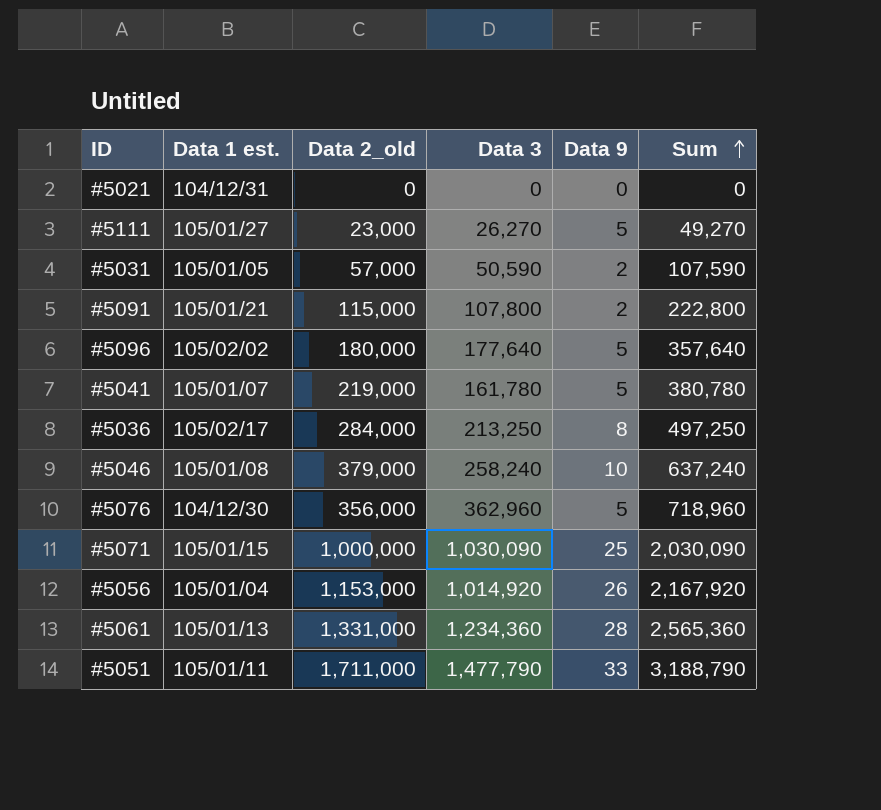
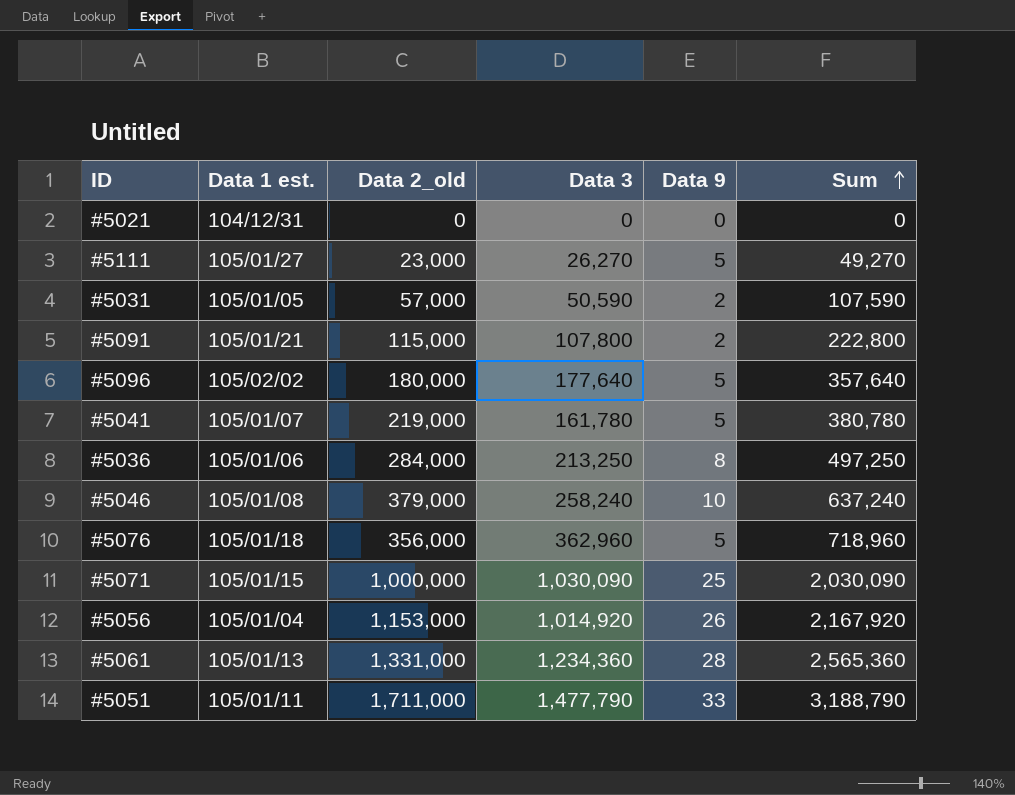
#5036 | Data 1 est.: 105/02/17 -> 105/01/06
#5076 | Data 1 est.: 104/12/30 -> 105/01/18

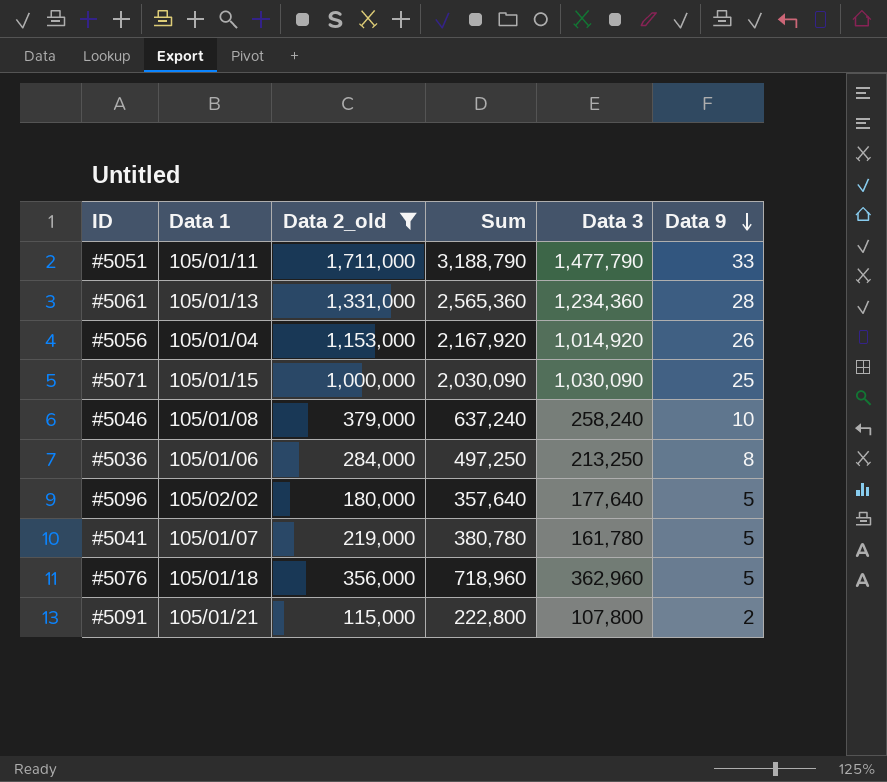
filter: none -> Data 2_old >= 115,000
row order: Sum ascending -> Data 9 descending
column name: Data 1 est. -> Data 1
column Sum | position: 6 -> 4

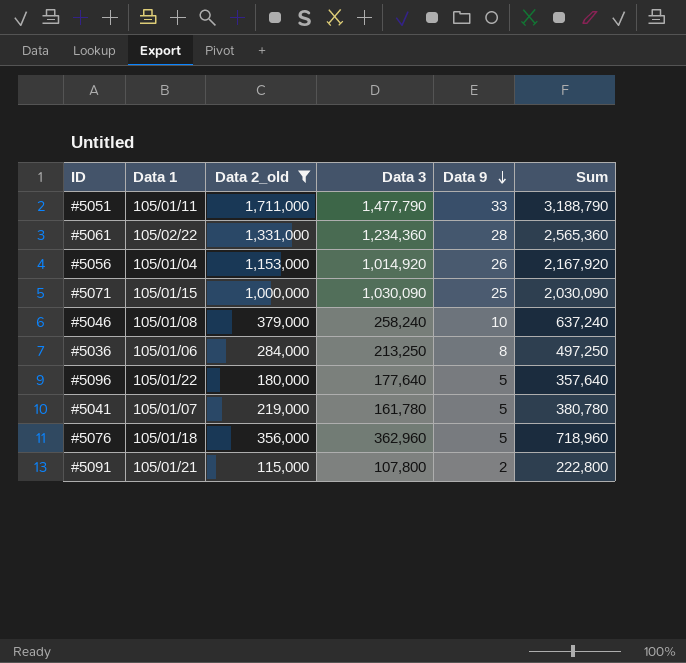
column Sum | position: 4 -> 6
#5061 | Data 1: 105/01/13 -> 105/02/22
#5096 | Data 1: 105/02/02 -> 105/01/22

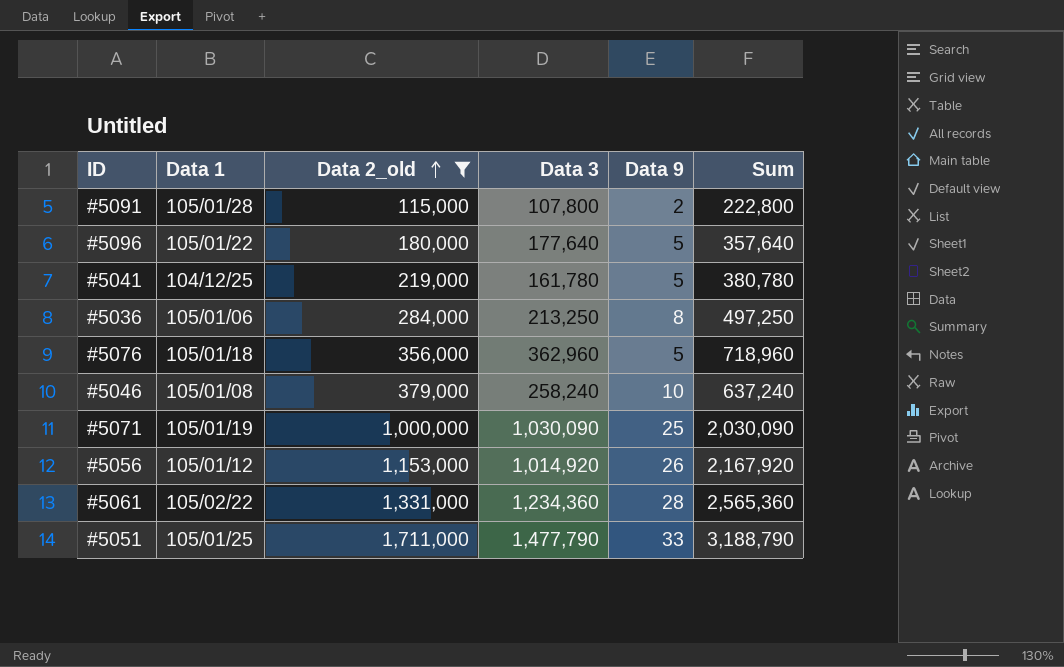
row order: Data 9 descending -> Data 2_old ascending
#5091 | Data 1: 105/01/21 -> 105/01/28
#5041 | Data 1: 105/01/07 -> 104/12/25
#5071 | Data 1: 105/01/15 -> 105/01/19
#5056 | Data 1: 105/01/04 -> 105/01/12
#5051 | Data 1: 105/01/11 -> 105/01/25

